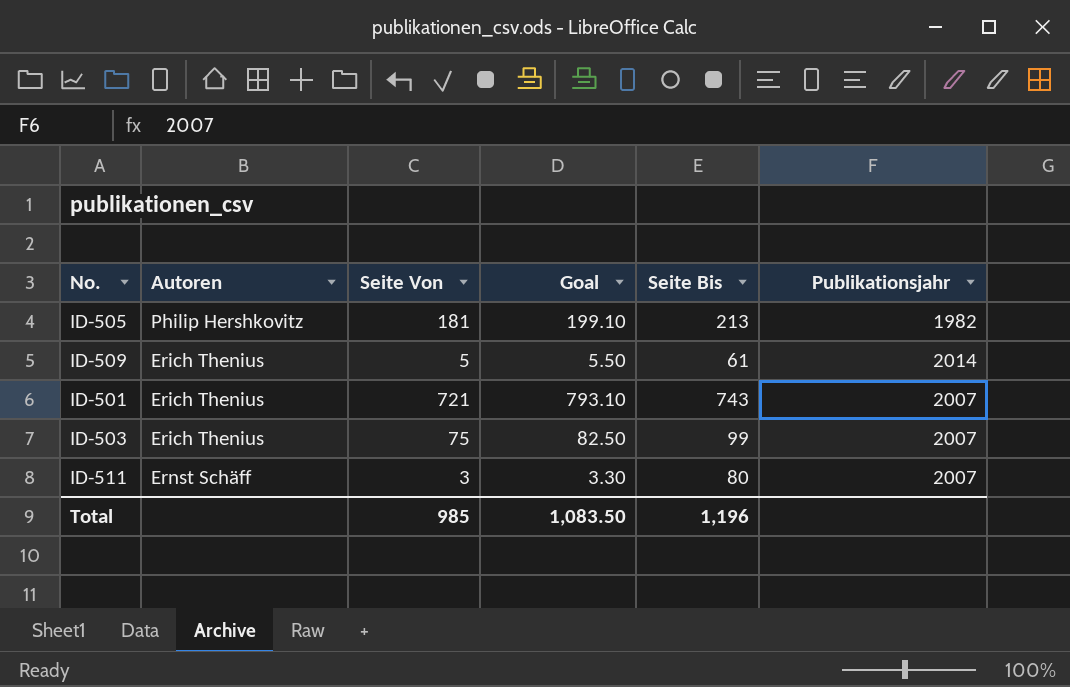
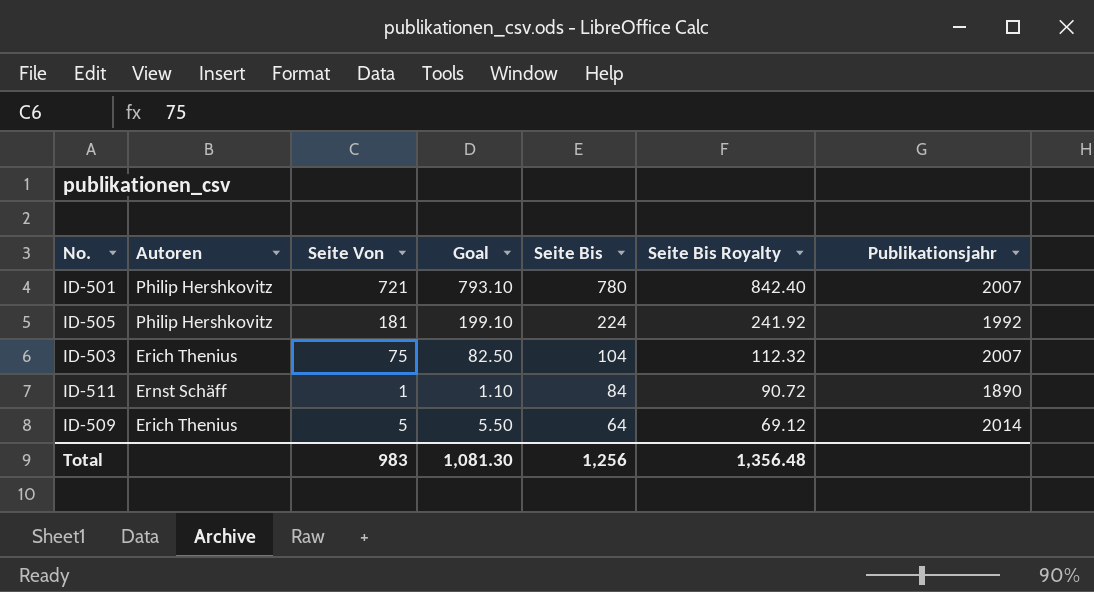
row order: none -> Seite Bis descending
column Seite Bis Royalty | formula: none -> [Seite Bis] * 1.08
ID-501 | Autoren: Erich Thenius -> Philip Hershkovitz
ID-501 | Seite Bis: 743 -> 780
ID-505 | Seite Bis: 213 -> 224
ID-505 | Publikationsjahr: 1982 -> 1992
ID-503 | Seite Bis: 99 -> 104
ID-511 | Seite Von: 3 -> 1
ID-511 | Goal: 3.30 -> 1.10
ID-511 | Seite Bis: 80 -> 84
ID-511 | Publikationsjahr: 2007 -> 1890
ID-509 | Seite Bis: 61 -> 64
Total | Seite Von: 985 -> 983
Total | Goal: 1,083.50 -> 1,081.30
Total | Seite Bis: 1,196 -> 1,256

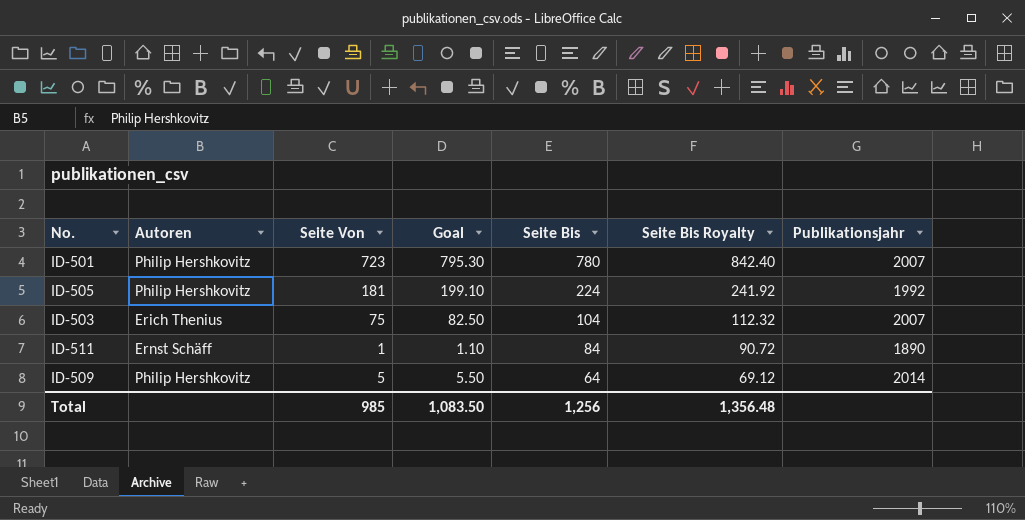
ID-501 | Seite Von: 721 -> 723
ID-501 | Goal: 793.10 -> 795.30
ID-509 | Autoren: Erich Thenius -> Philip Hershkovitz
Total | Seite Von: 983 -> 985
Total | Goal: 1,081.30 -> 1,083.50

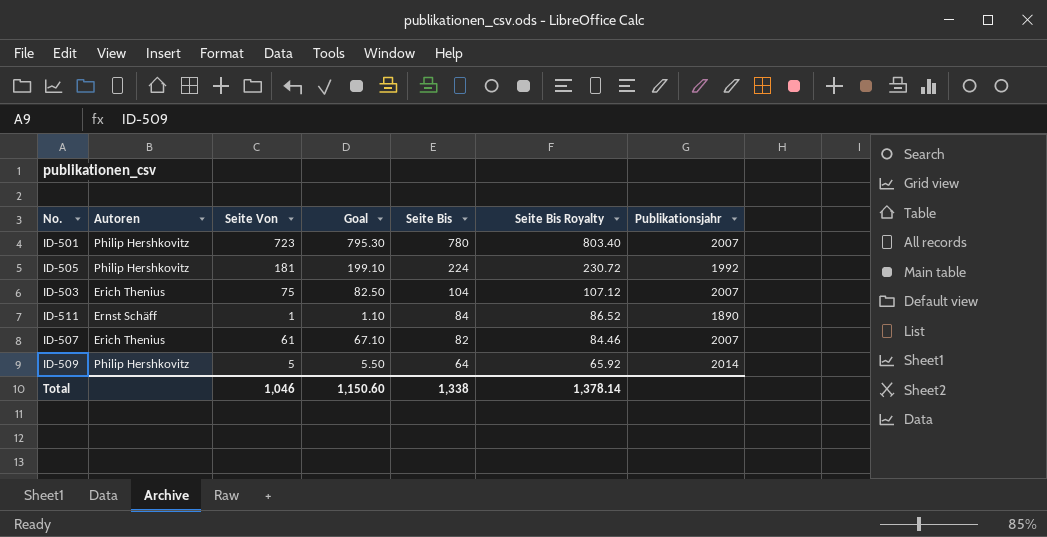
column Seite Bis Royalty | formula: [Seite Bis] * 1.08 -> [Seite Bis] * 1.03
row ID-507: none -> Erich Thenius | 61 | 67.10 | 82 | 84.46 | 2007
Total | Seite Von: 985 -> 1,046
Total | Goal: 1,083.50 -> 1,150.60
Total | Seite Bis: 1,256 -> 1,338
Total | Seite Bis Royalty: 1,356.48 -> 1,378.14

